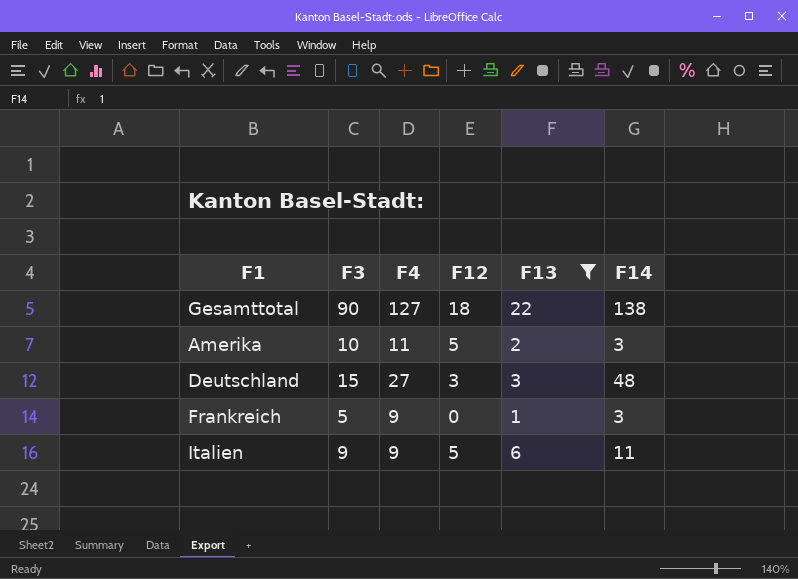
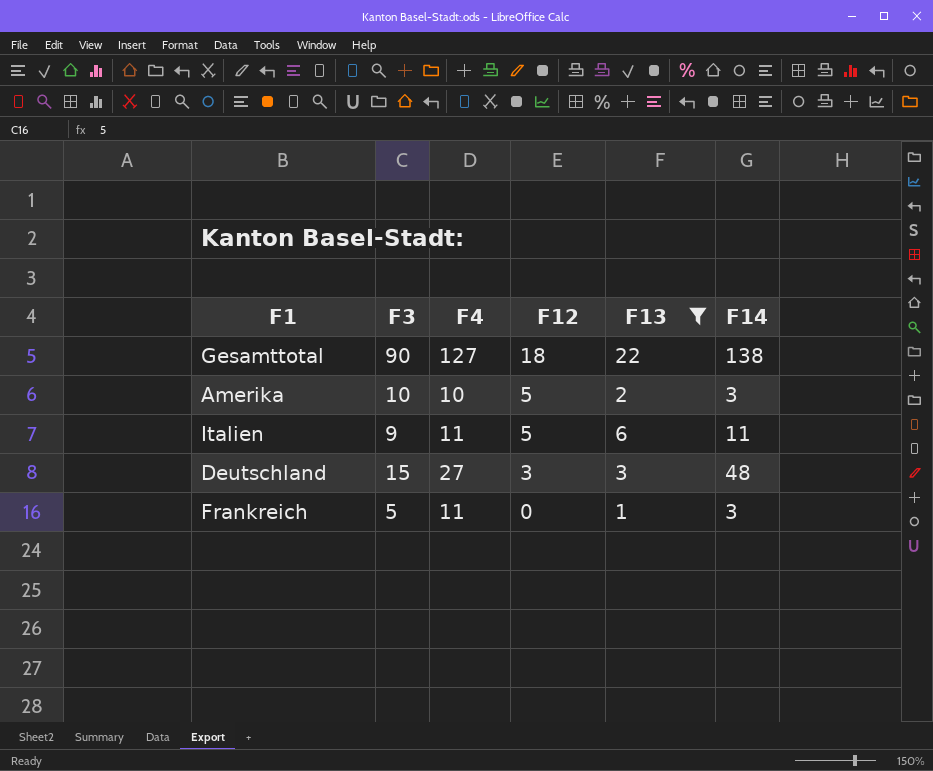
row order: none -> F12 descending
Amerika | F4: 11 -> 10
Italien | F4: 9 -> 11
Frankreich | F4: 9 -> 11

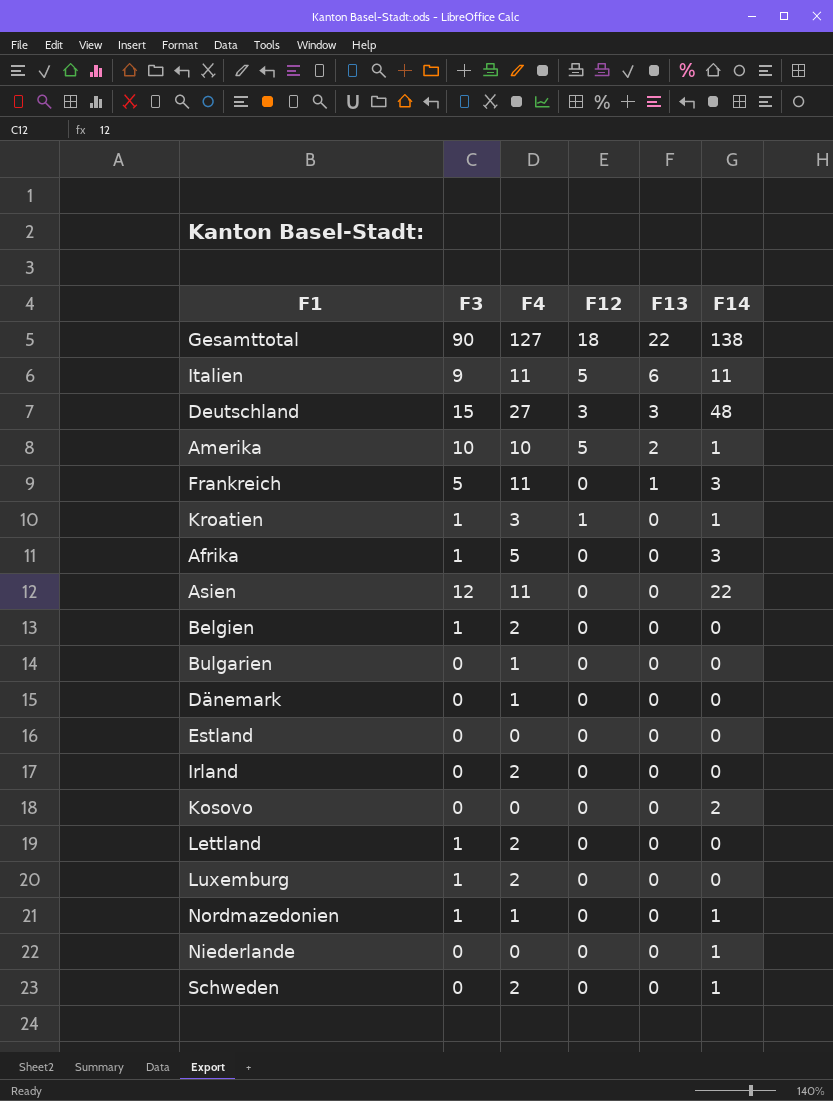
filter: F13 != 0 -> none
row order: F12 descending -> F13 descending
Amerika | F14: 3 -> 1

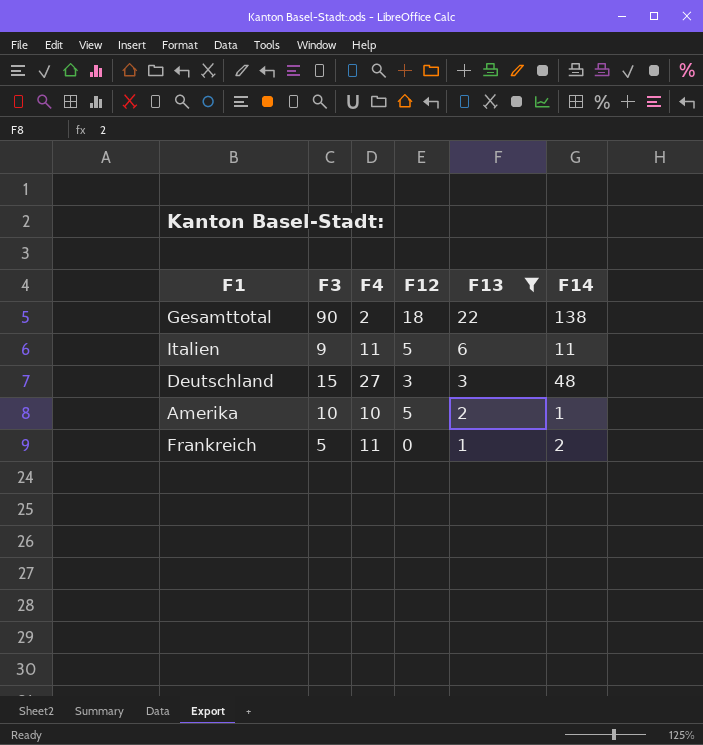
filter: none -> F13 != 0
Gesamttotal | F4: 127 -> 2
Frankreich | F14: 3 -> 2

